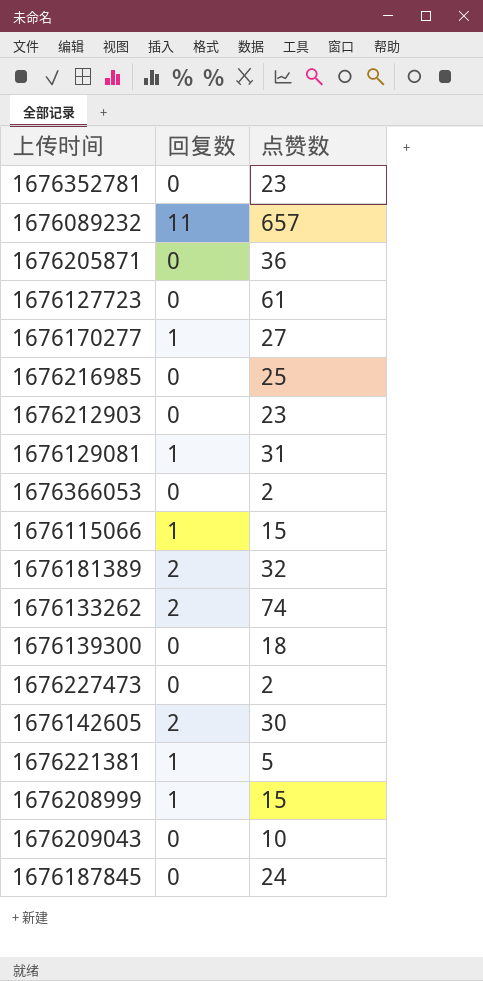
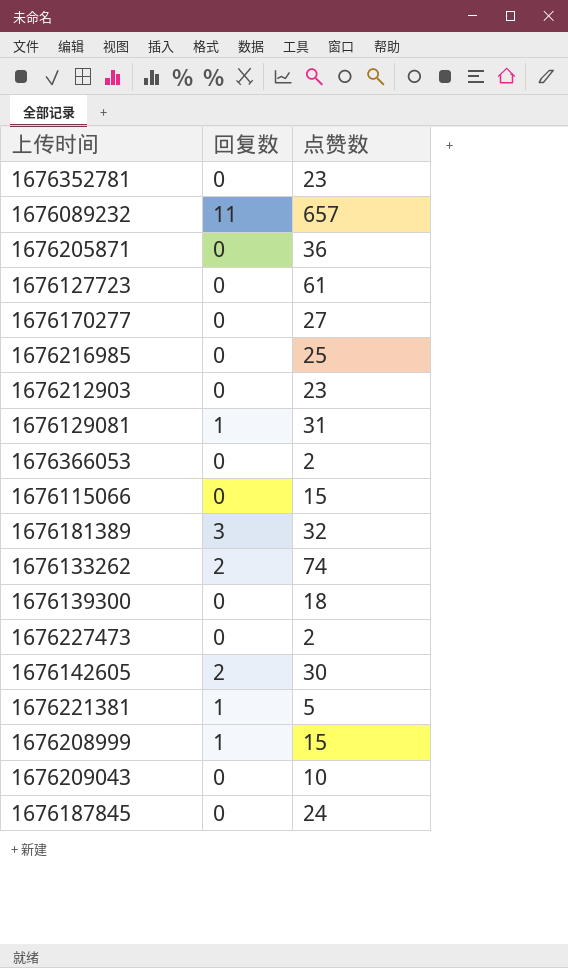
1676170277 | 回复数: 1 -> 0
1676115066 | 回复数: 1 -> 0
1676181389 | 回复数: 2 -> 3

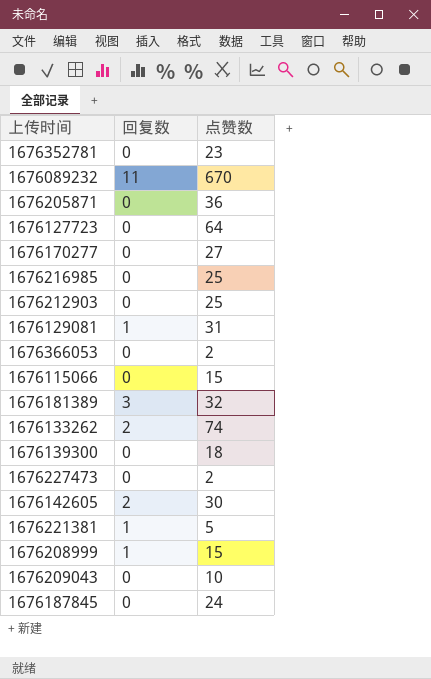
1676089232 | 点赞数: 657 -> 670
1676127723 | 点赞数: 61 -> 64
1676212903 | 点赞数: 23 -> 25

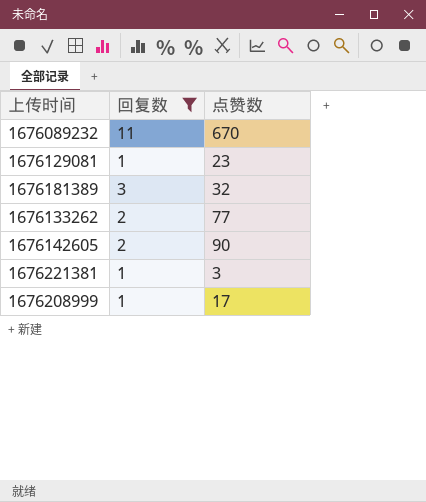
filter: none -> 回复数 != 0
1676129081 | 点赞数: 31 -> 23
1676133262 | 点赞数: 74 -> 77
1676142605 | 点赞数: 30 -> 90
1676221381 | 点赞数: 5 -> 3
1676208999 | 点赞数: 15 -> 17

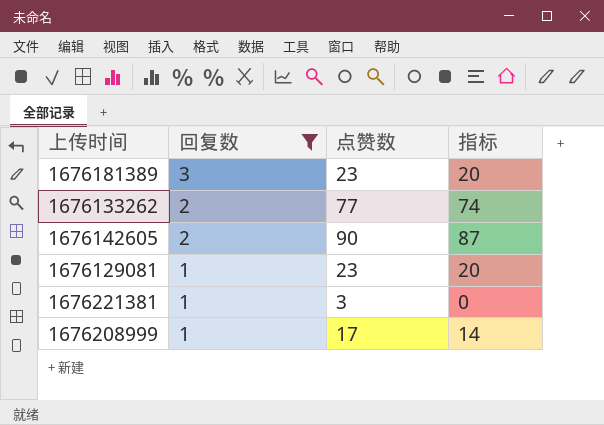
row order: none -> 回复数 descending
column 指标 | formula: none -> [点赞数] - 3
row 1676089232: 11 | 670 -> none
1676181389 | 点赞数: 32 -> 23

